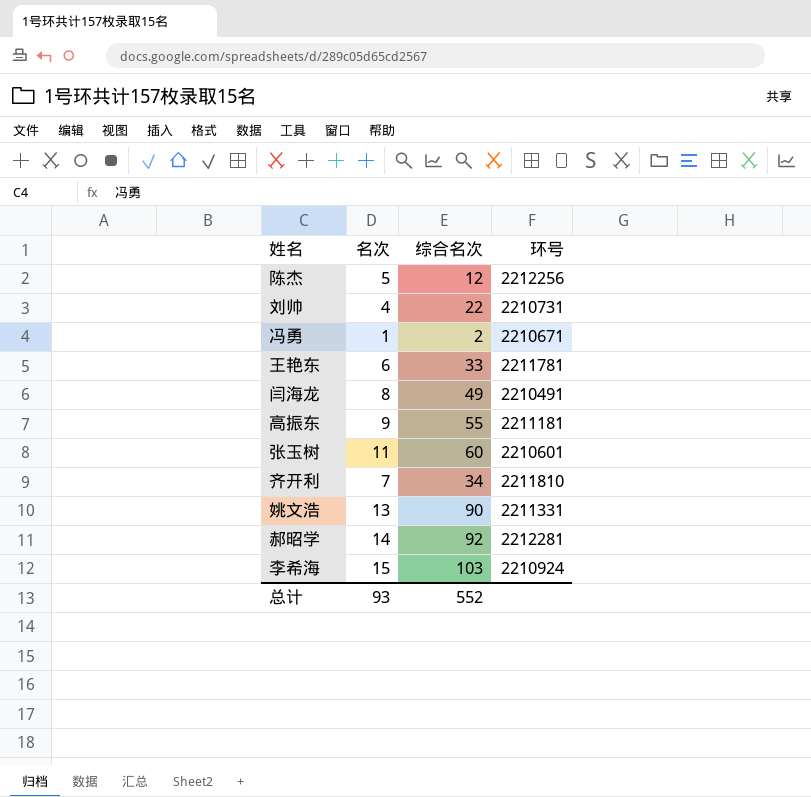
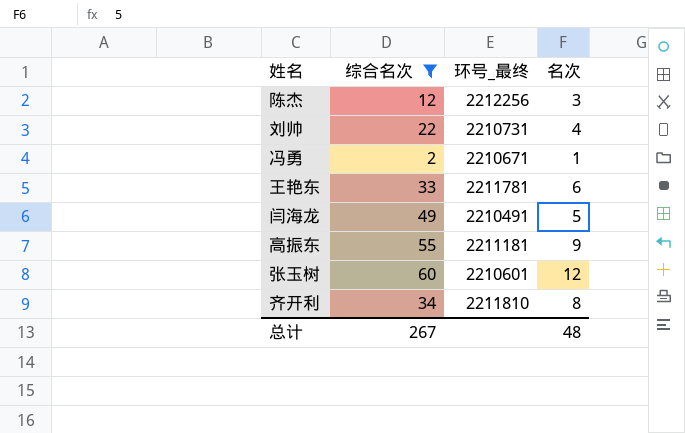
filter: none -> 综合名次 <= 60
column name: 环号 -> 环号_最终
column 名次 | position: 2 -> 4
陈杰 | 名次: 5 -> 3
闫海龙 | 名次: 8 -> 5
张玉树 | 名次: 11 -> 12
齐开利 | 名次: 7 -> 8
总计 | 综合名次: 552 -> 267
总计 | 名次: 93 -> 48

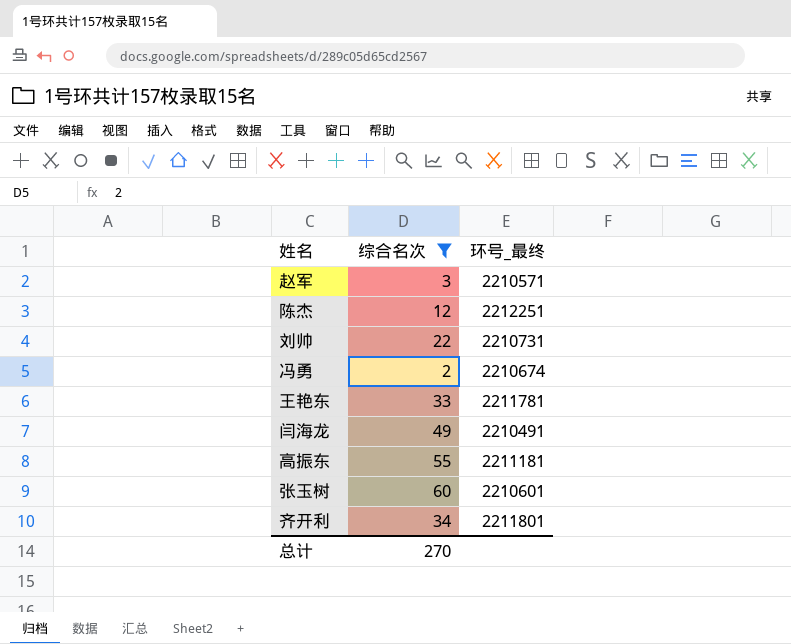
column 名次 | position: 4 -> none
row 赵军: none -> 3 | 2210571
陈杰 | 环号_最终: 2212256 -> 2212251
冯勇 | 环号_最终: 2210671 -> 2210674
齐开利 | 环号_最终: 2211810 -> 2211801
总计 | 综合名次: 267 -> 270

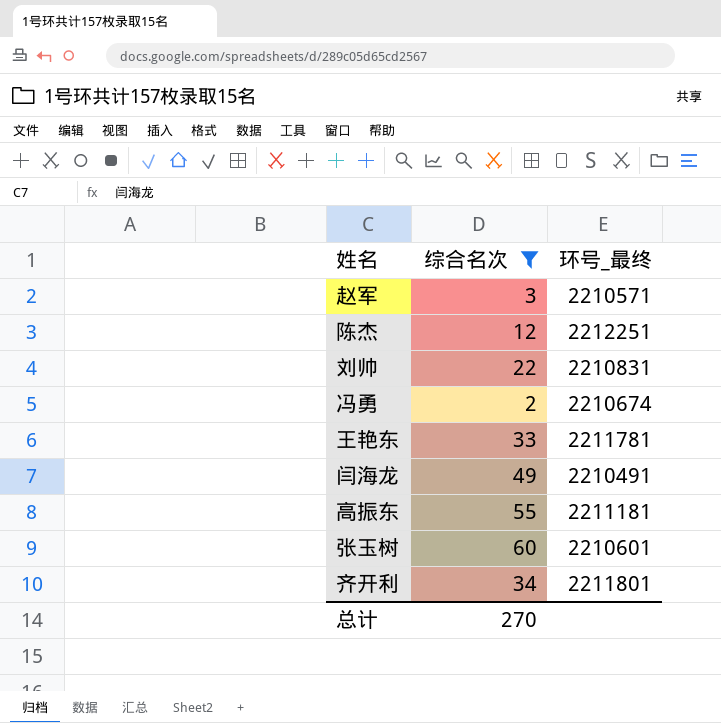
刘帅 | 环号_最终: 2210731 -> 2210831

